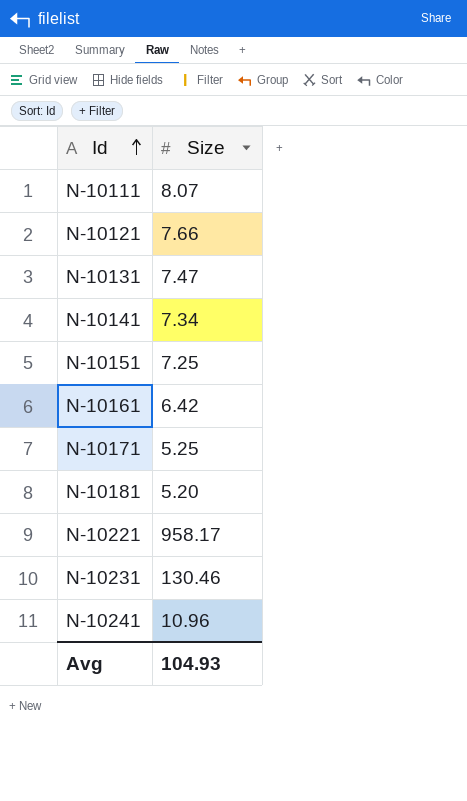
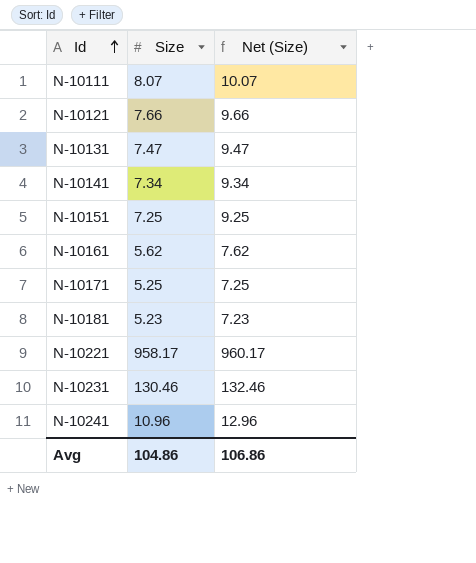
column Net (Size) | formula: none -> [Size] + 2
N-10161 | Size: 6.42 -> 5.62
N-10181 | Size: 5.20 -> 5.23
Avg | Size: 104.93 -> 104.86

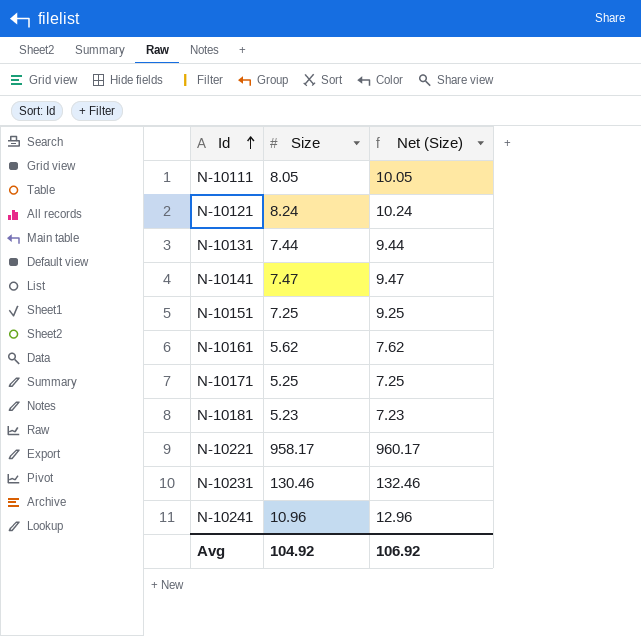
N-10111 | Size: 8.07 -> 8.05
N-10111 | Net (Size): 10.07 -> 10.05
N-10121 | Size: 7.66 -> 8.24
N-10121 | Net (Size): 9.66 -> 10.24
N-10131 | Size: 7.47 -> 7.44
N-10131 | Net (Size): 9.47 -> 9.44
N-10141 | Size: 7.34 -> 7.47
N-10141 | Net (Size): 9.34 -> 9.47
Avg | Size: 104.86 -> 104.92
Avg | Net (Size): 106.86 -> 106.92

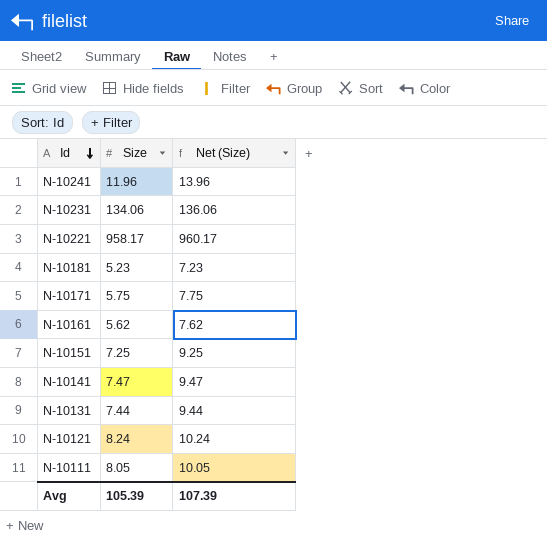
row order: Id ascending -> Id descending
N-10241 | Size: 10.96 -> 11.96
N-10241 | Net (Size): 12.96 -> 13.96
N-10231 | Size: 130.46 -> 134.06
N-10231 | Net (Size): 132.46 -> 136.06
N-10171 | Size: 5.25 -> 5.75
N-10171 | Net (Size): 7.25 -> 7.75
Avg | Size: 104.92 -> 105.39
Avg | Net (Size): 106.92 -> 107.39

